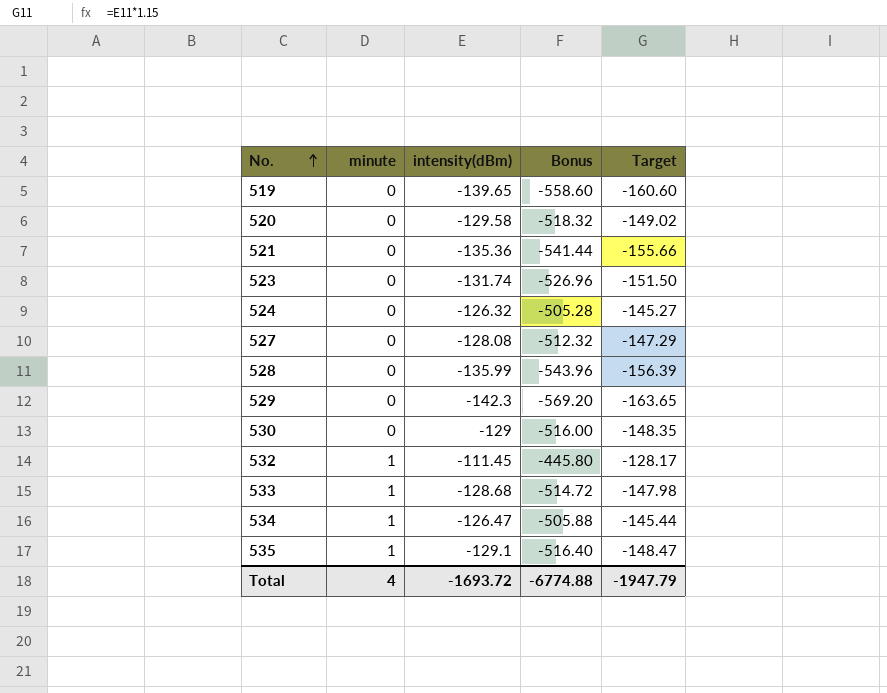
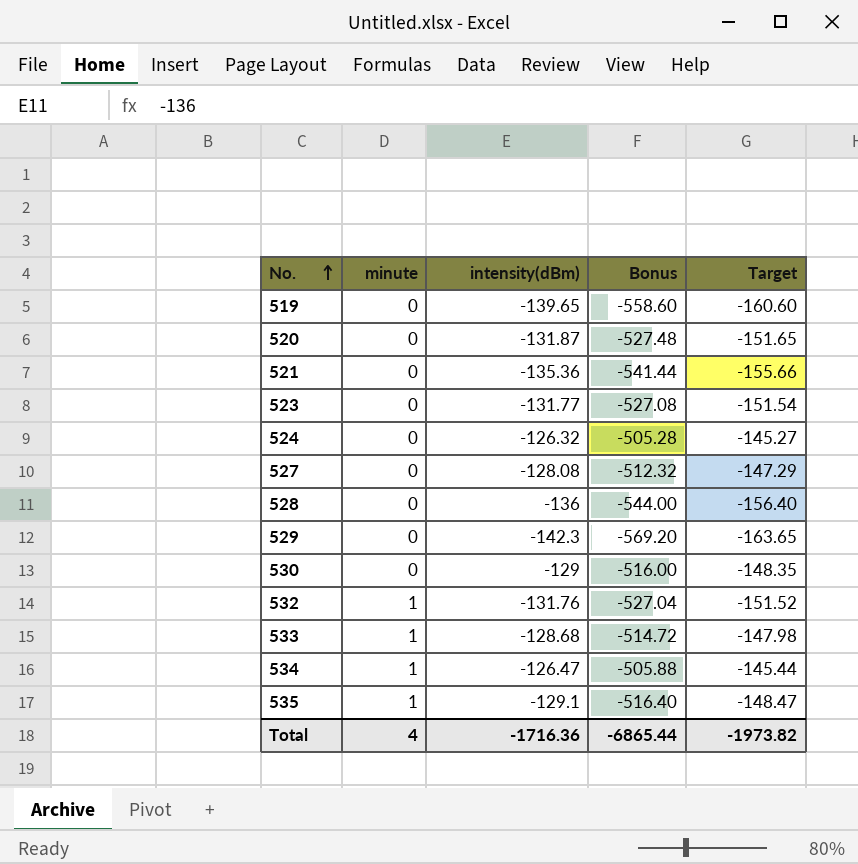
520 | intensity(dBm): -129.58 -> -131.87
520 | Bonus: -518.32 -> -527.48
520 | Target: -149.02 -> -151.65
523 | intensity(dBm): -131.74 -> -131.77
523 | Bonus: -526.96 -> -527.08
523 | Target: -151.50 -> -151.54
528 | intensity(dBm): -135.99 -> -136
528 | Bonus: -543.96 -> -544.00
528 | Target: -156.39 -> -156.40
532 | intensity(dBm): -111.45 -> -131.76
532 | Bonus: -445.80 -> -527.04
532 | Target: -128.17 -> -151.52
Total | intensity(dBm): -1693.72 -> -1716.36
Total | Bonus: -6774.88 -> -6865.44
Total | Target: -1947.79 -> -1973.82

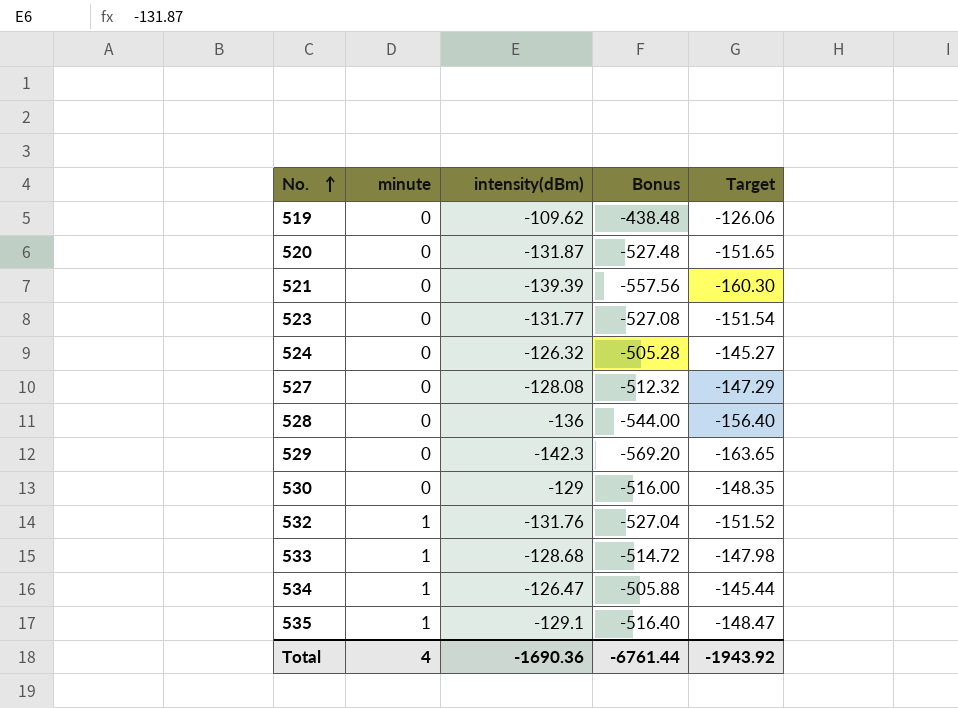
519 | intensity(dBm): -139.65 -> -109.62
519 | Bonus: -558.60 -> -438.48
519 | Target: -160.60 -> -126.06
521 | intensity(dBm): -135.36 -> -139.39
521 | Bonus: -541.44 -> -557.56
521 | Target: -155.66 -> -160.30
Total | intensity(dBm): -1716.36 -> -1690.36
Total | Bonus: -6865.44 -> -6761.44
Total | Target: -1973.82 -> -1943.92

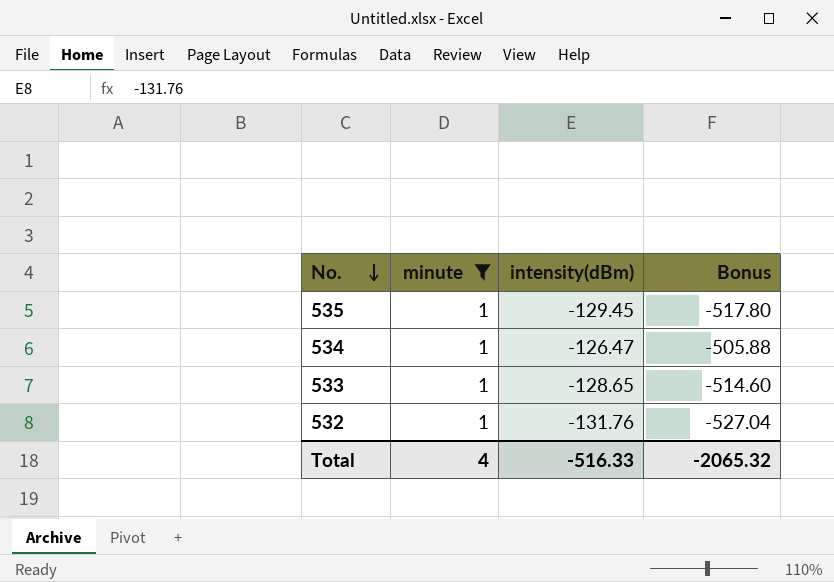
filter: none -> minute = 1
row order: No. ascending -> No. descending
column Target | formula: [intensity(dBm)] * 1.15 -> none
535 | intensity(dBm): -129.1 -> -129.45
535 | Bonus: -516.40 -> -517.80
533 | intensity(dBm): -128.68 -> -128.65
533 | Bonus: -514.72 -> -514.60
Total | intensity(dBm): -1690.36 -> -516.33
Total | Bonus: -6761.44 -> -2065.32

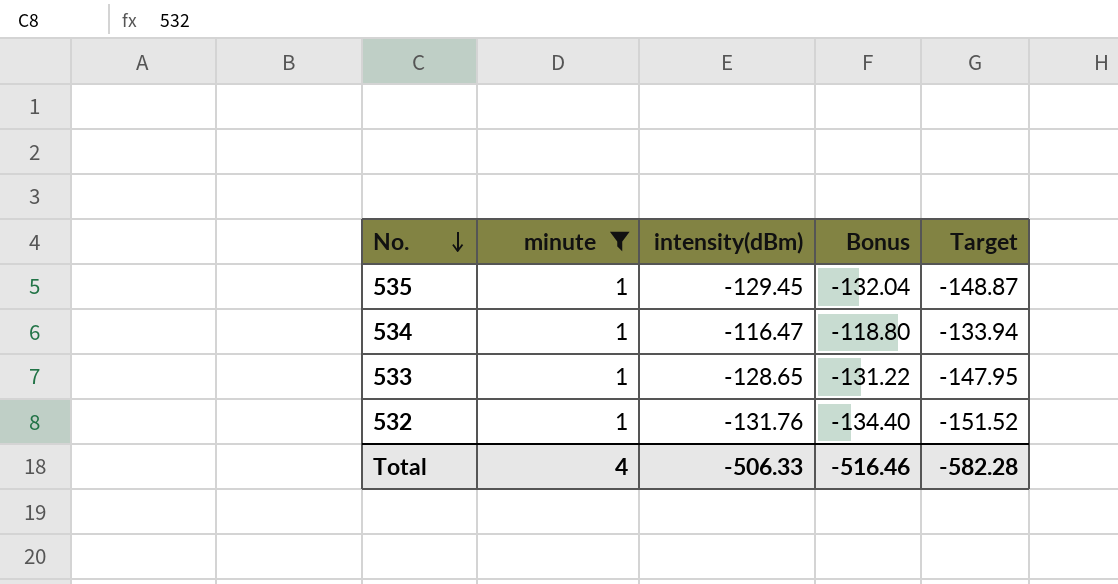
column Bonus | formula: [intensity(dBm)] * 4 -> [intensity(dBm)] * 1.02
column Target | formula: none -> [intensity(dBm)] * 1.15
534 | intensity(dBm): -126.47 -> -116.47
Total | intensity(dBm): -516.33 -> -506.33
Total | Bonus: -2065.32 -> -516.46

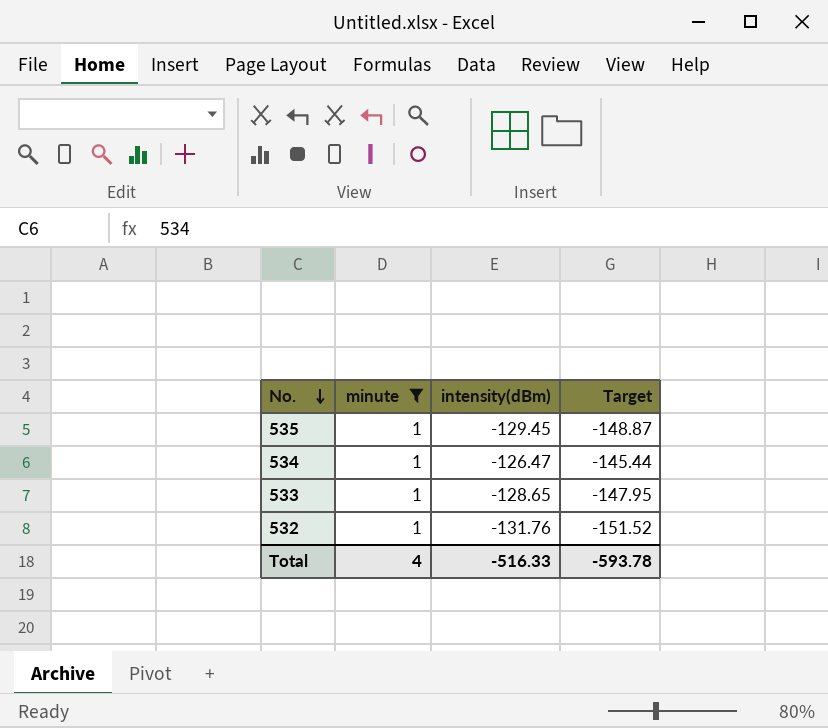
column Bonus | formula: [intensity(dBm)] * 1.02 -> none
534 | intensity(dBm): -116.47 -> -126.47
534 | Target: -133.94 -> -145.44
Total | intensity(dBm): -506.33 -> -516.33
Total | Target: -582.28 -> -593.78

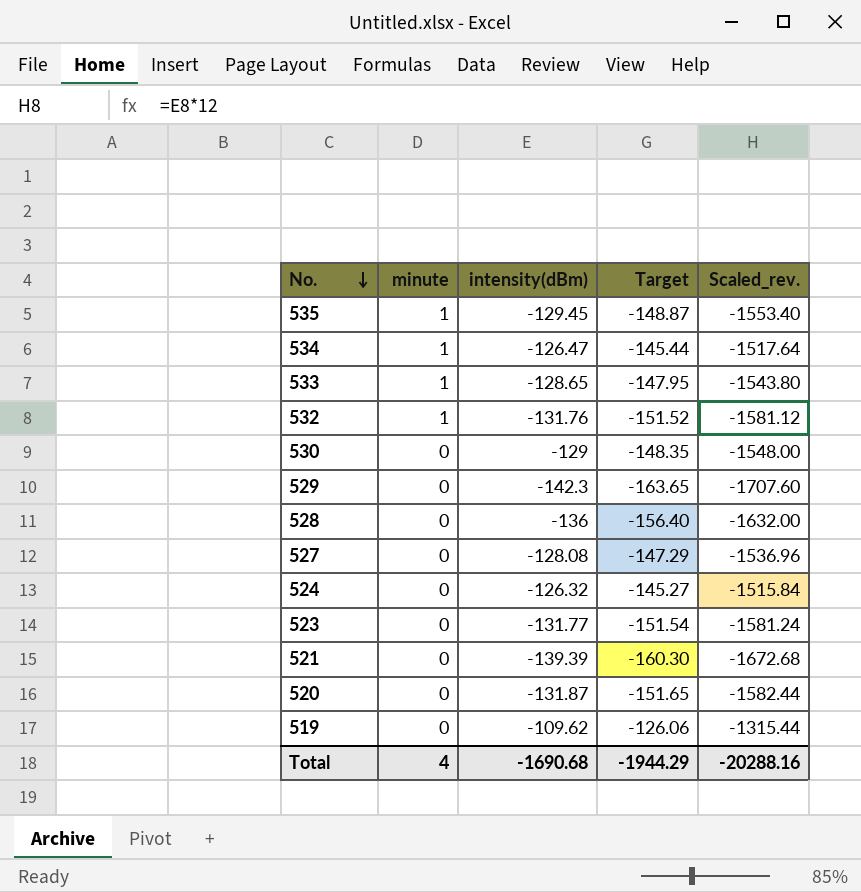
filter: minute = 1 -> none
column Scaled_rev. | formula: none -> [intensity(dBm)] * 12
Total | intensity(dBm): -516.33 -> -1690.68
Total | Target: -593.78 -> -1944.29

